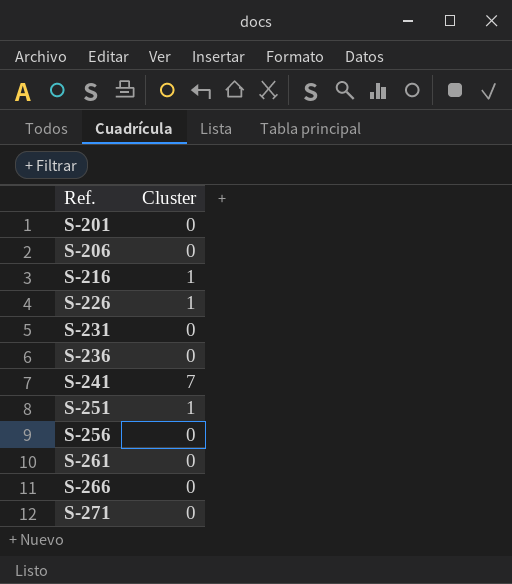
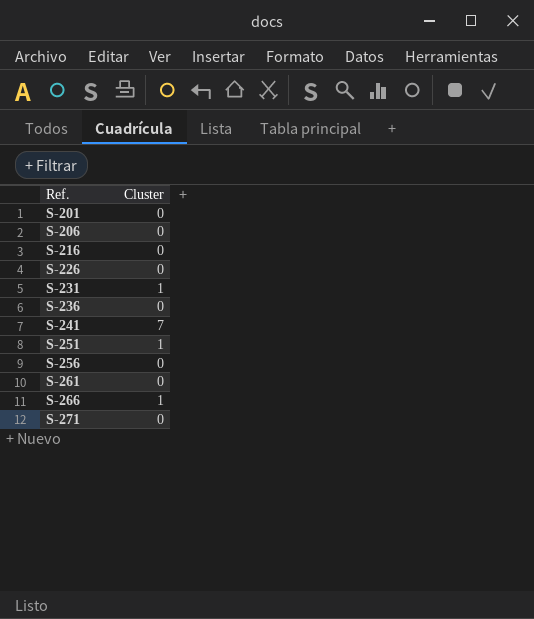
S-216 | Cluster: 1 -> 0
S-226 | Cluster: 1 -> 0
S-231 | Cluster: 0 -> 1
S-266 | Cluster: 0 -> 1

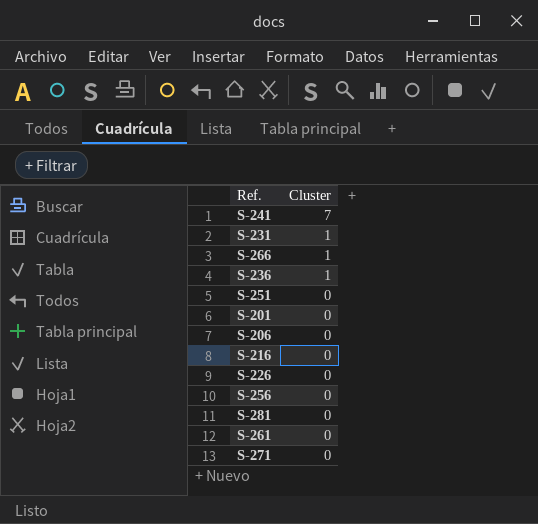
row order: Ref. ascending -> Cluster descending
S-236 | Cluster: 0 -> 1
S-251 | Cluster: 1 -> 0
row S-281: none -> 0

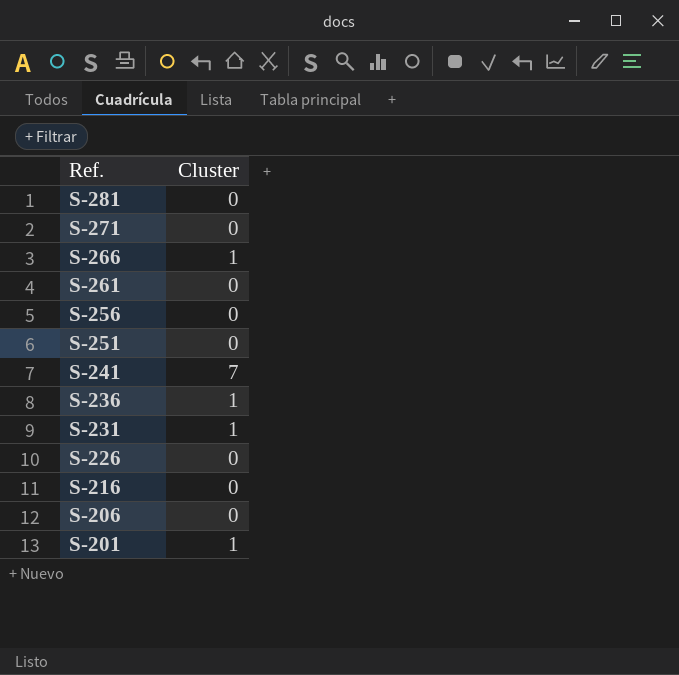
row order: Cluster descending -> Ref. descending
S-201 | Cluster: 0 -> 1

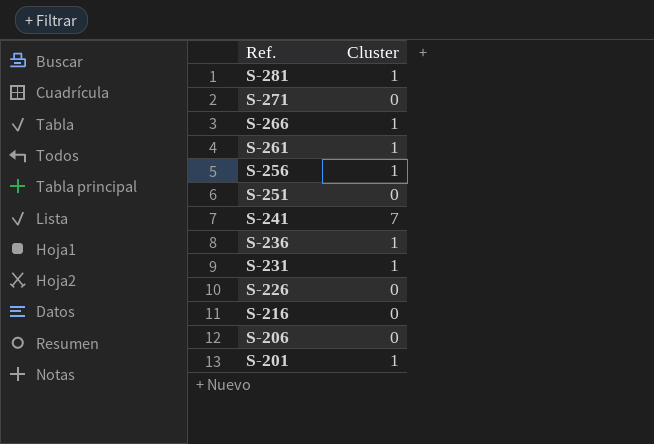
S-281 | Cluster: 0 -> 1
S-261 | Cluster: 0 -> 1
S-256 | Cluster: 0 -> 1

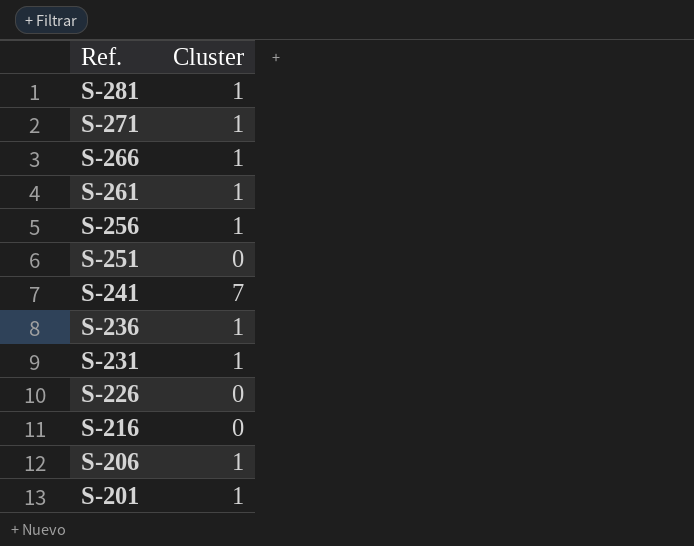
S-271 | Cluster: 0 -> 1
S-206 | Cluster: 0 -> 1

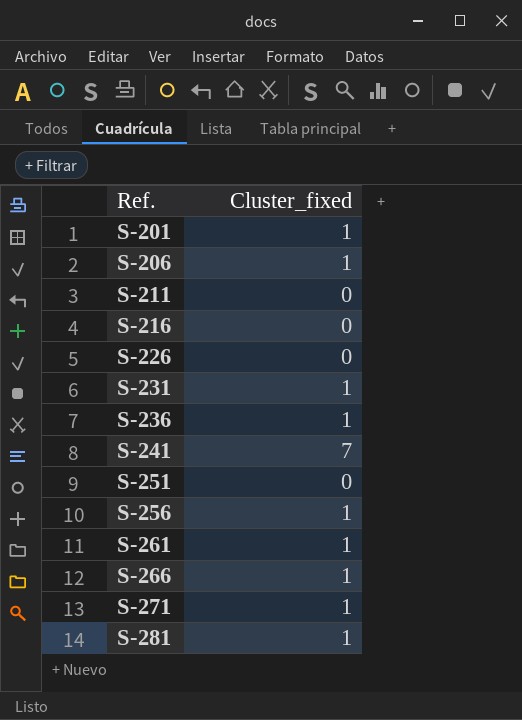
row order: Ref. descending -> Ref. ascending
column name: Cluster -> Cluster_fixed
row S-211: none -> 0

